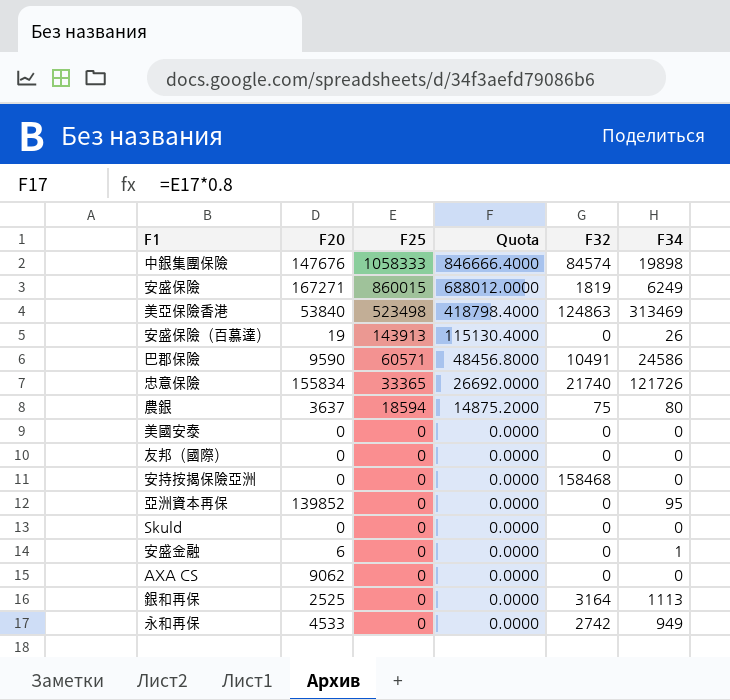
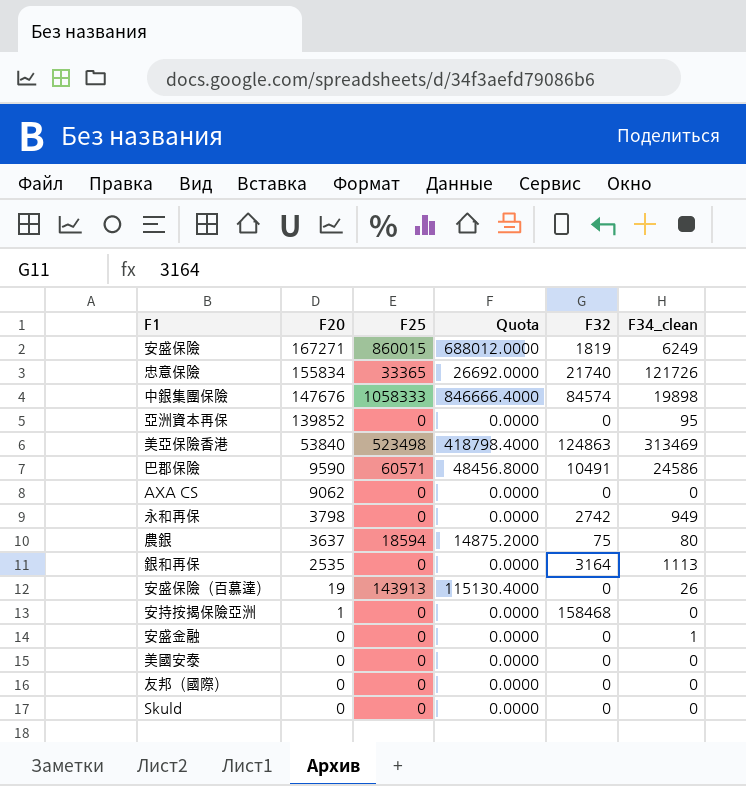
row order: F25 descending -> F20 descending
column name: F34 -> F34_clean
永和再保 | F20: 4533 -> 3798
銀和再保 | F20: 2525 -> 2535
安持按揭保險亞洲 | F20: 0 -> 1
安盛金融 | F20: 6 -> 0

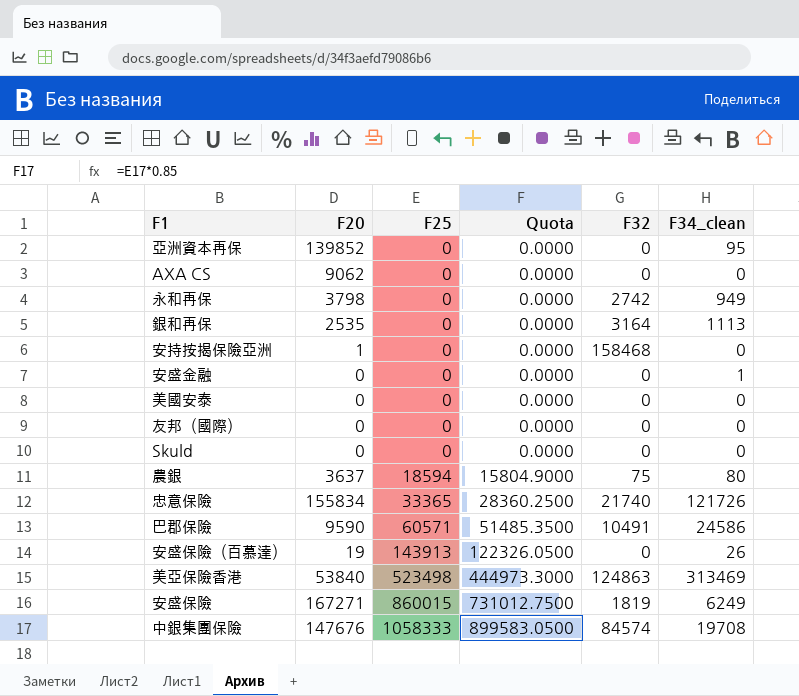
row order: F20 descending -> F25 ascending
column Quota | formula: [F25] * 0.8 -> [F25] * 0.85
中銀集團保險 | F34_clean: 19898 -> 19708

